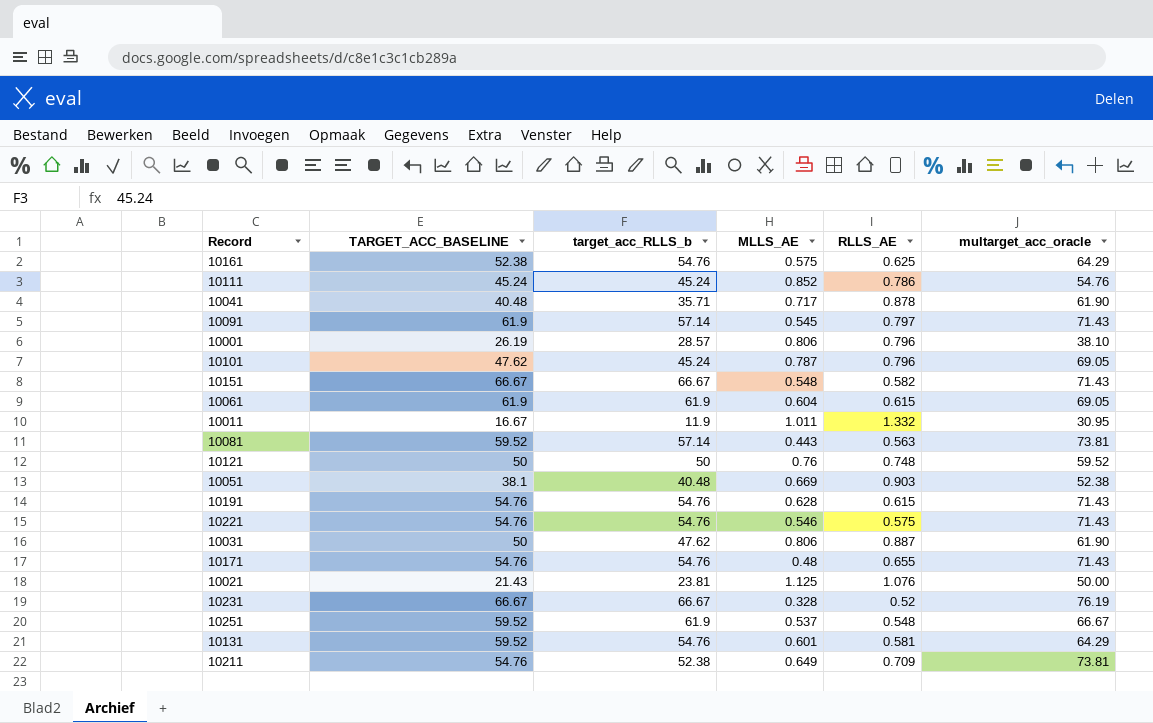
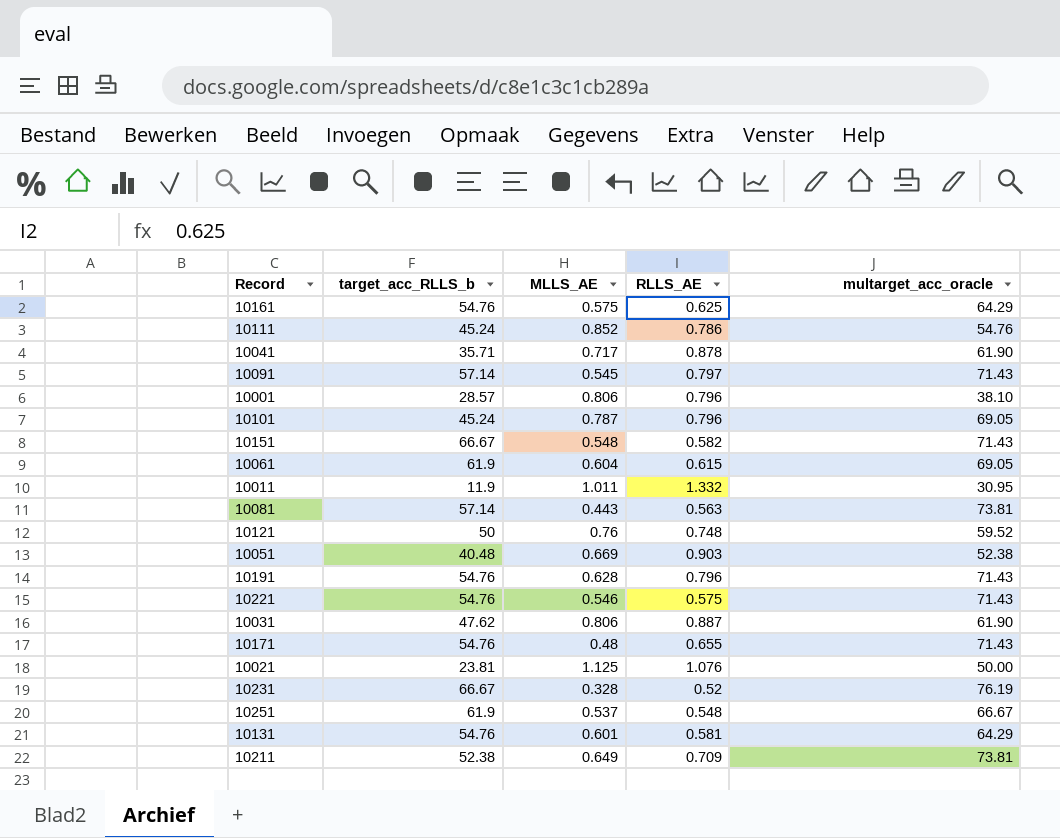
column TARGET_ACC_BASELINE | position: 2 -> none
10191 | RLLS_AE: 0.615 -> 0.796

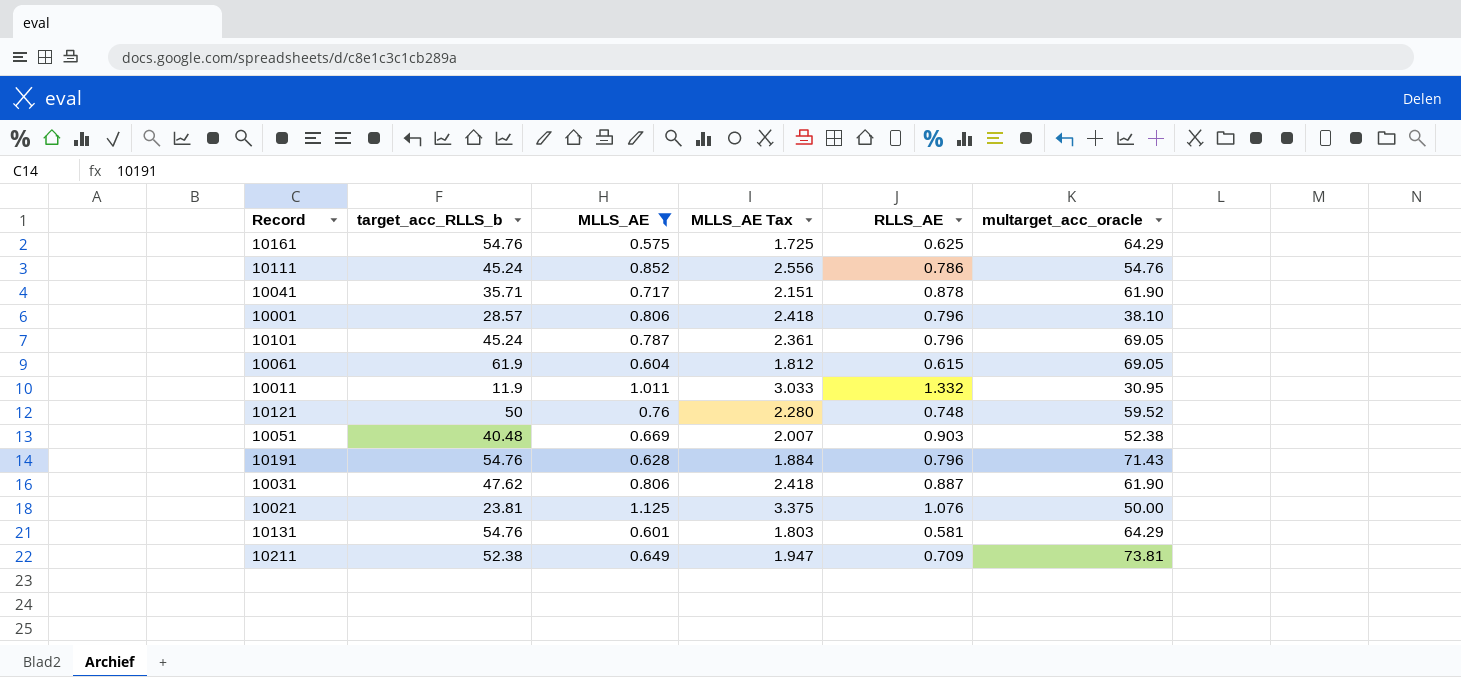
filter: none -> MLLS_AE >= 0.575
column MLLS_AE Tax | formula: none -> [MLLS_AE] * 3

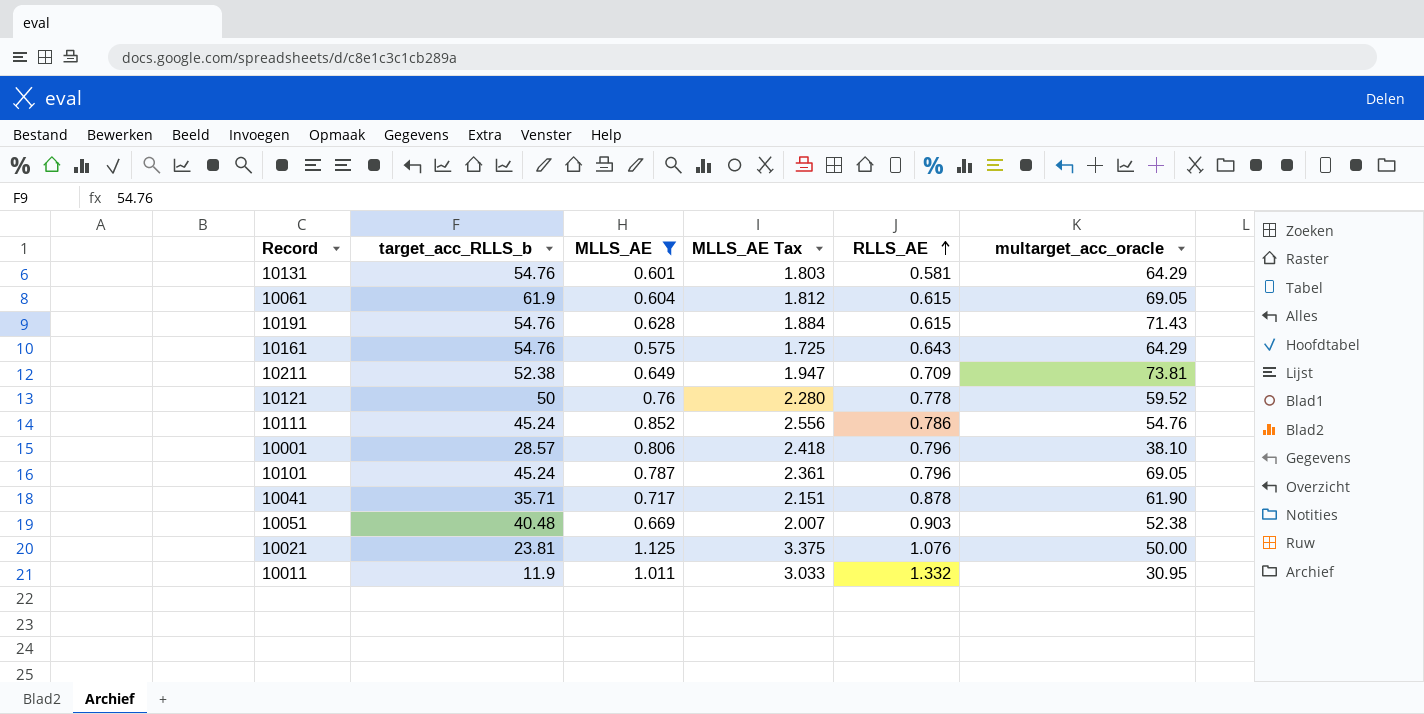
row order: none -> RLLS_AE ascending
row 10031: 47.62 | 0.806 | 2.418 | 0.887 | 61.90 -> none
10191 | RLLS_AE: 0.796 -> 0.615
10161 | RLLS_AE: 0.625 -> 0.643
10121 | RLLS_AE: 0.748 -> 0.778

